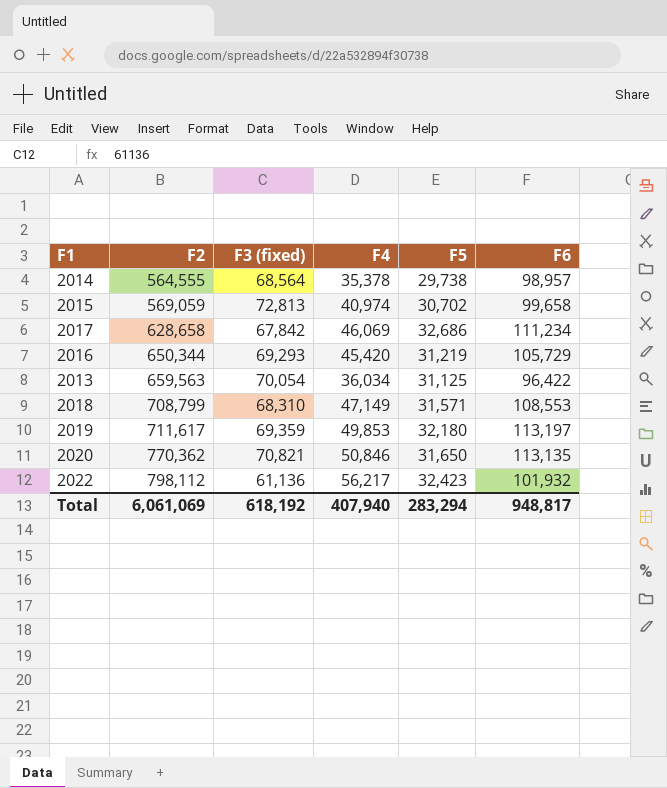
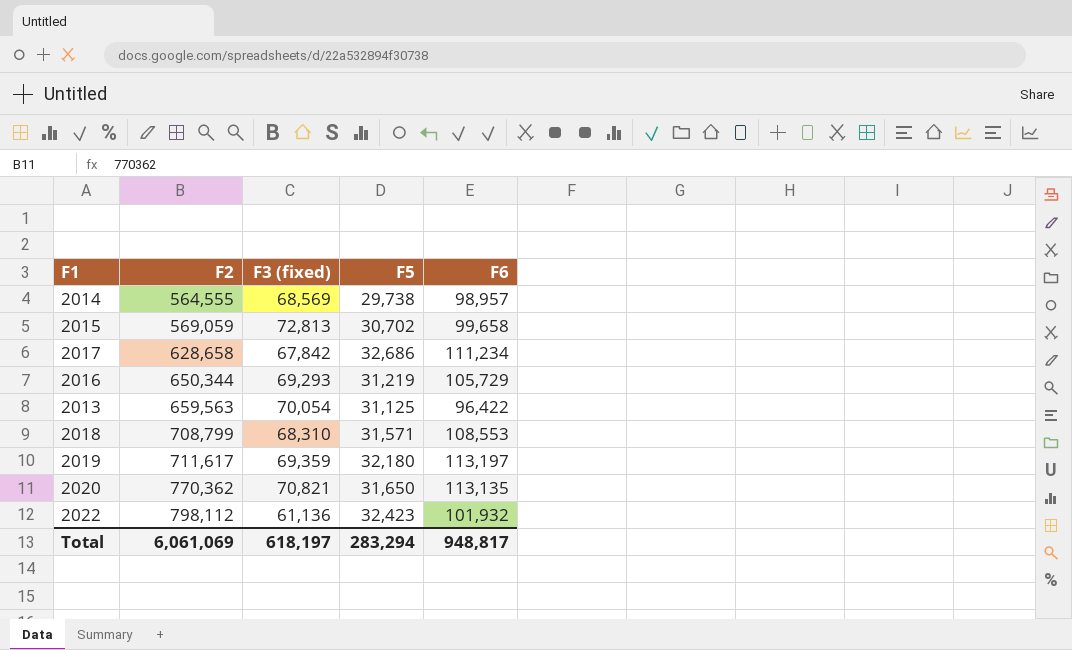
column F4 | position: 4 -> none
2014 | F3 (fixed): 68,564 -> 68,569
Total | F3 (fixed): 618,192 -> 618,197

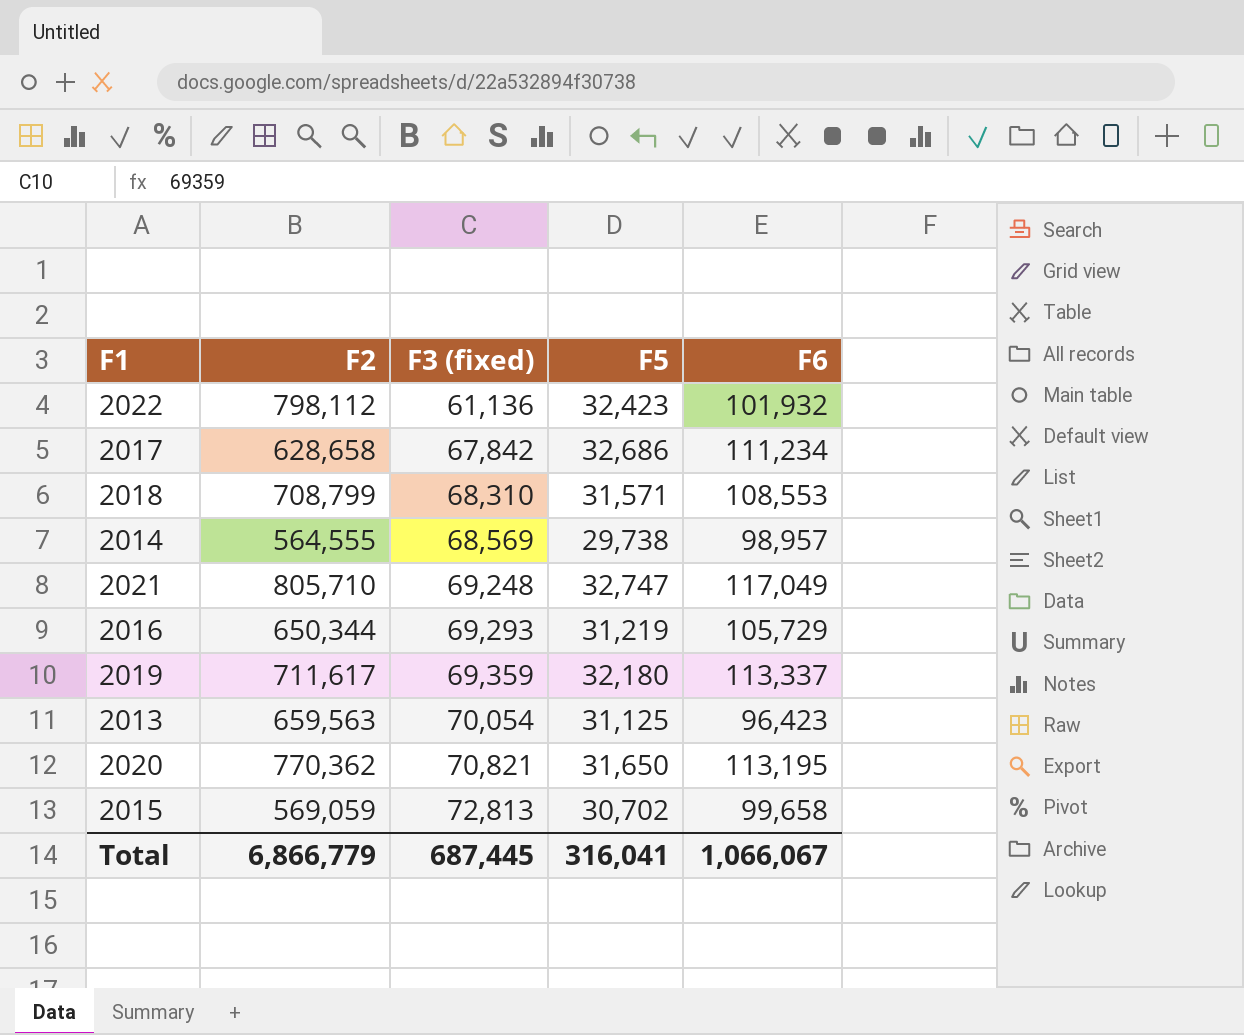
row order: F2 ascending -> F3 (fixed) ascending
row 2021: none -> 805,710 | 69,248 | 32,747 | 117,049
2019 | F6: 113,197 -> 113,337
2013 | F6: 96,422 -> 96,423
2020 | F6: 113,135 -> 113,195
Total | F2: 6,061,069 -> 6,866,779
Total | F3 (fixed): 618,197 -> 687,445
Total | F5: 283,294 -> 316,041
Total | F6: 948,817 -> 1,066,067

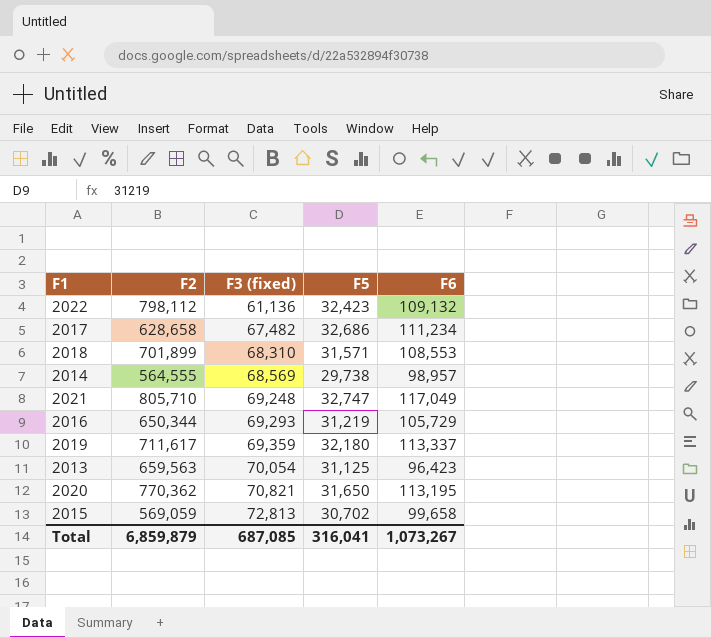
2022 | F6: 101,932 -> 109,132
2017 | F3 (fixed): 67,842 -> 67,482
2018 | F2: 708,799 -> 701,899
Total | F2: 6,866,779 -> 6,859,879
Total | F3 (fixed): 687,445 -> 687,085
Total | F6: 1,066,067 -> 1,073,267

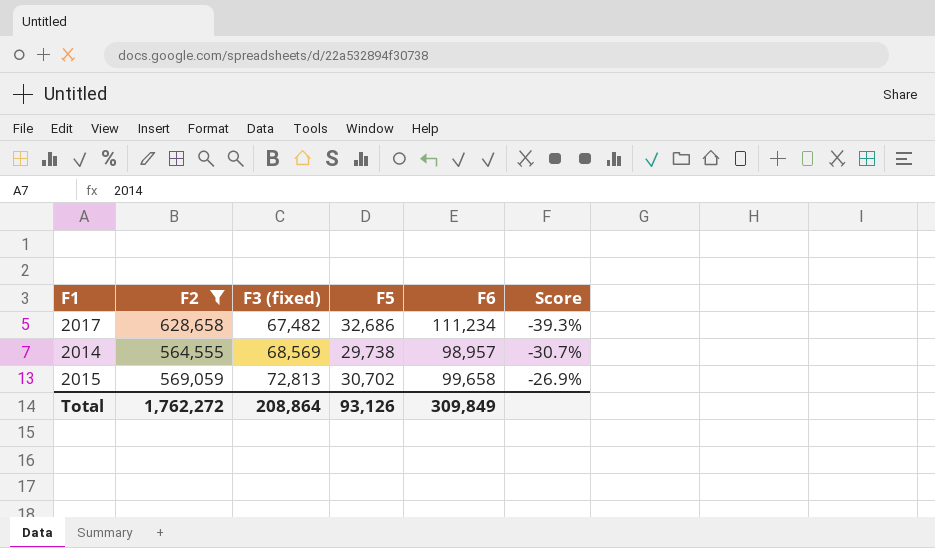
filter: none -> F2 <= 628,658
column Score | formula: none -> ([F3 (fixed)] - [F6]) / [F6]
Total | F2: 6,859,879 -> 1,762,272
Total | F3 (fixed): 687,085 -> 208,864
Total | F5: 316,041 -> 93,126
Total | F6: 1,073,267 -> 309,849

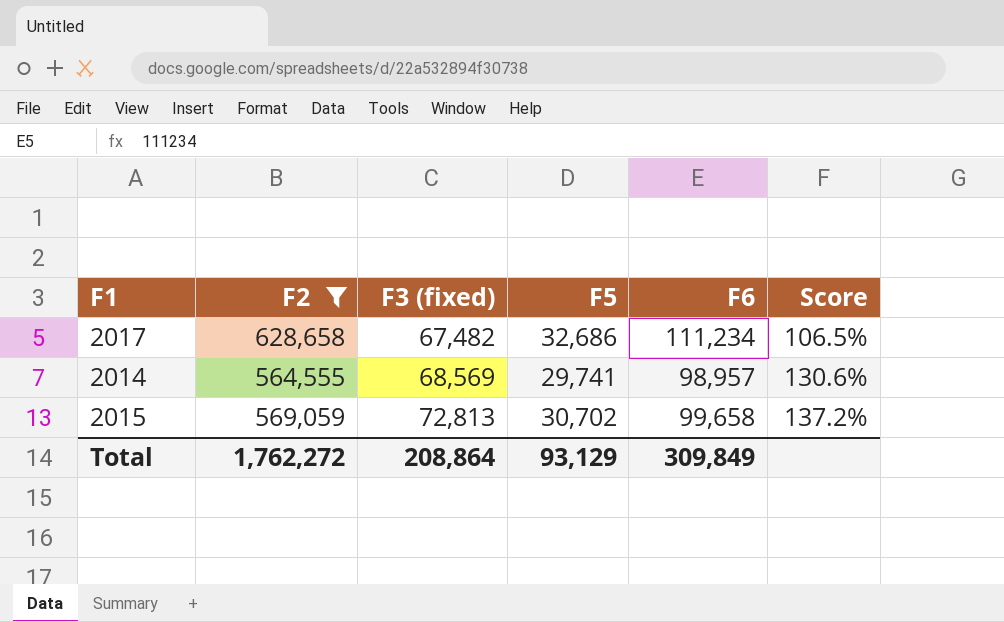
column Score | formula: ([F3 (fixed)] - [F6]) / [F6] -> ([F3 (fixed)] - [F5]) / [F5]
2014 | F5: 29,738 -> 29,741
Total | F5: 93,126 -> 93,129

